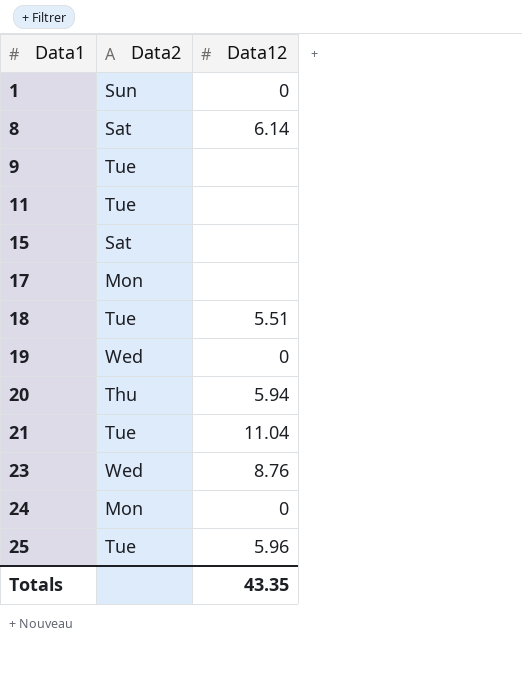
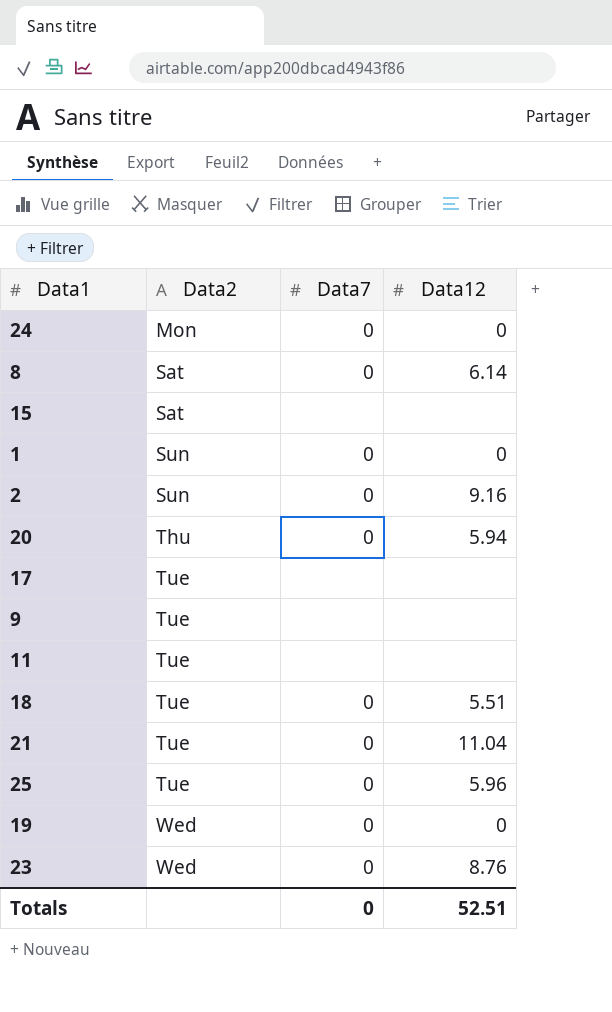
row order: Data1 ascending -> Data2 ascending
column Data7 | position: none -> 3
row 2: none -> Sun | 0 | 9.16
17 | Data2: Mon -> Tue
Totals | Data12: 43.35 -> 52.51

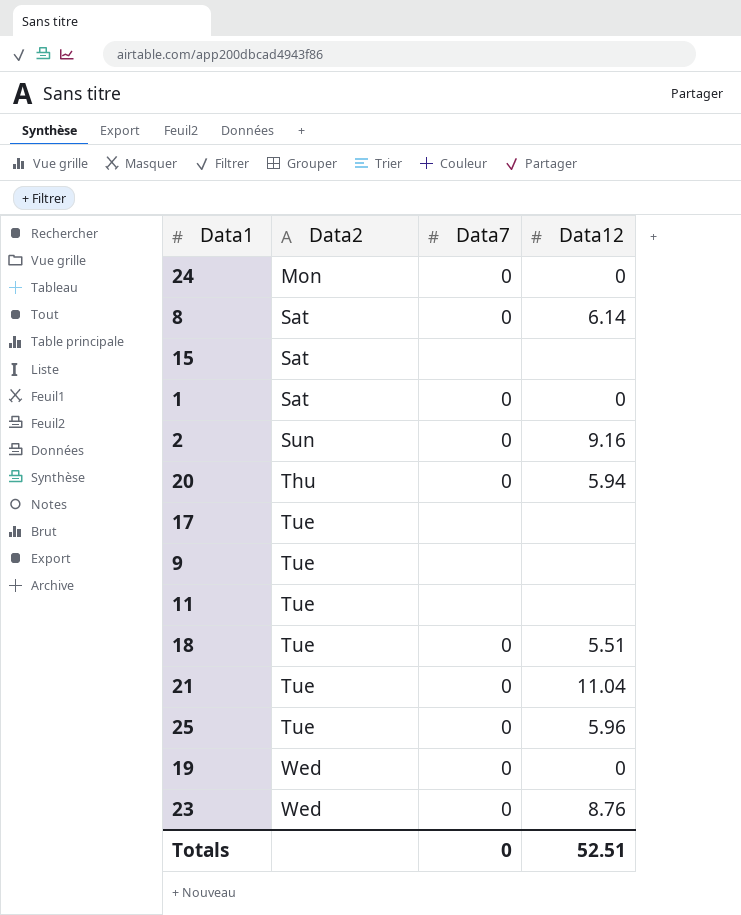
1 | Data2: Sun -> Sat

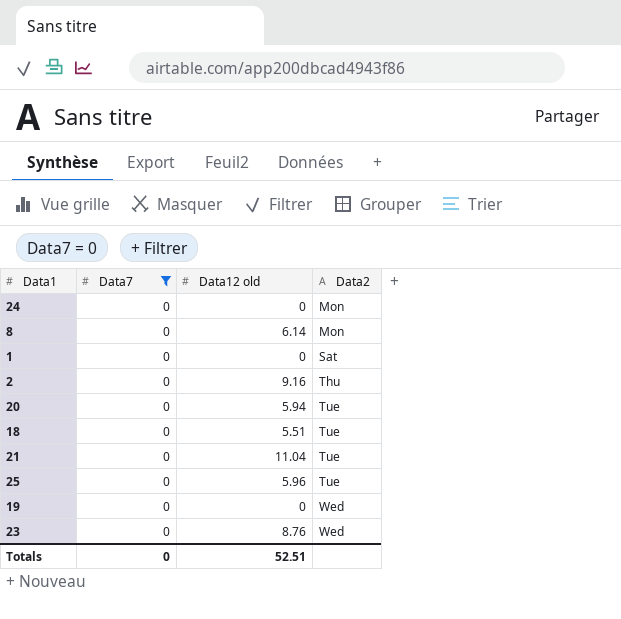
filter: none -> Data7 = 0
column name: Data12 -> Data12 old
column Data2 | position: 2 -> 4
8 | Data2: Sat -> Mon
2 | Data2: Sun -> Thu
20 | Data2: Thu -> Tue

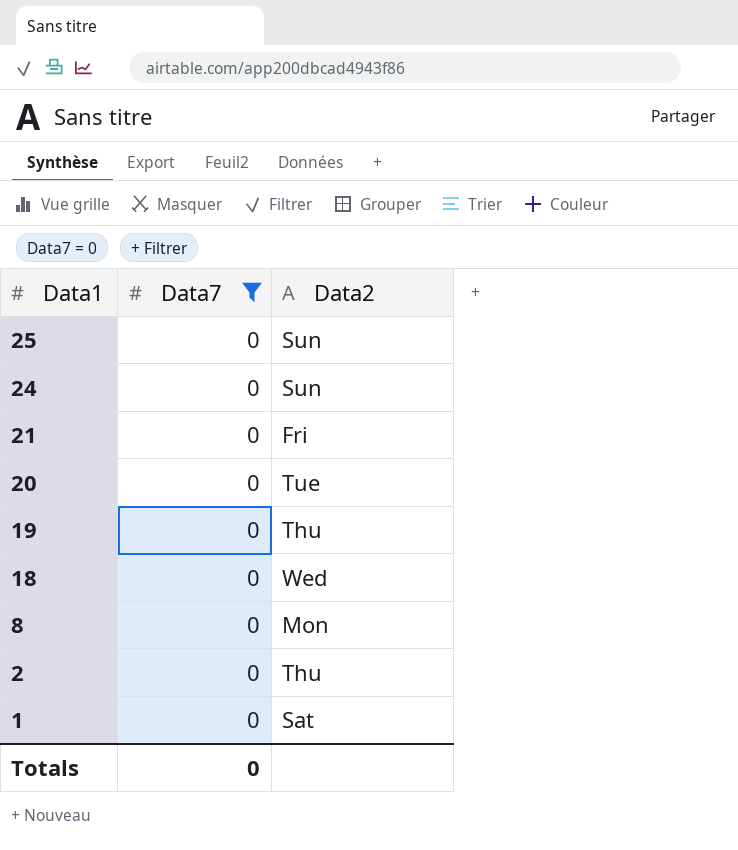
row order: Data2 ascending -> Data1 descending
column Data12 old | position: 3 -> none
row 23: 0 | 8.76 | Wed -> none
25 | Data2: Tue -> Sun
24 | Data2: Mon -> Sun
21 | Data2: Tue -> Fri
19 | Data2: Wed -> Thu
18 | Data2: Tue -> Wed

